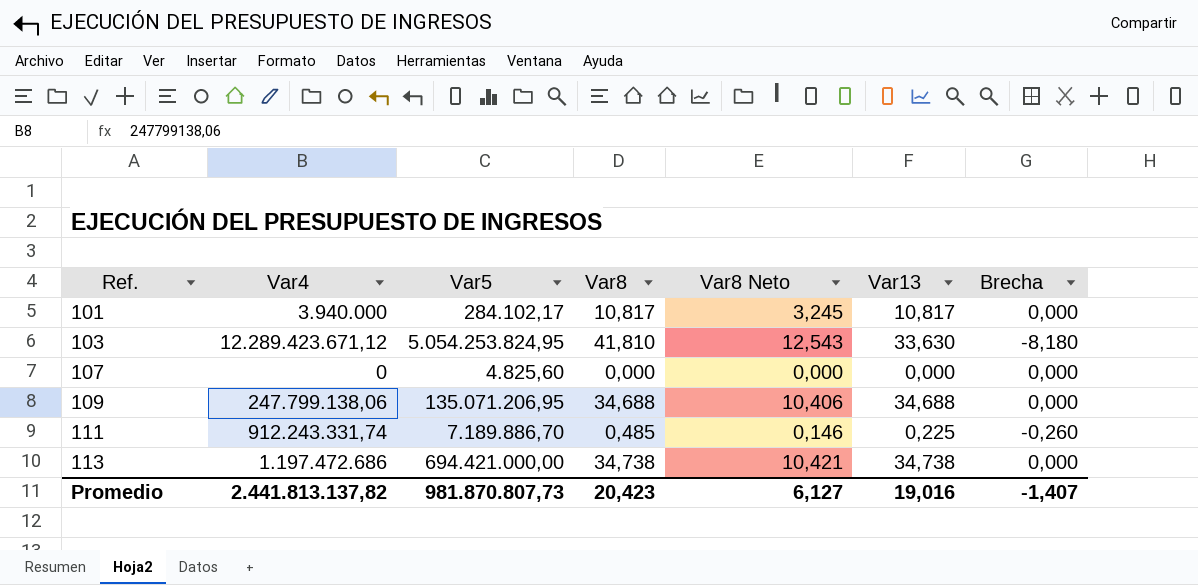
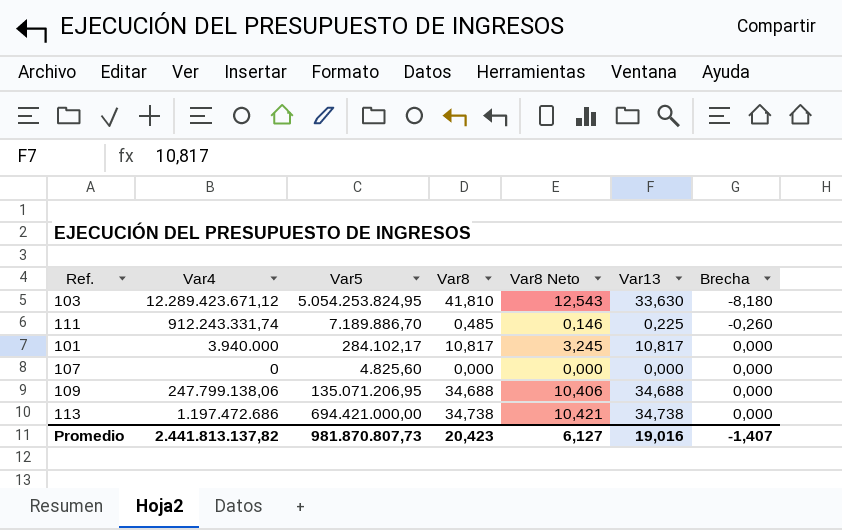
row order: Ref. ascending -> Brecha ascending

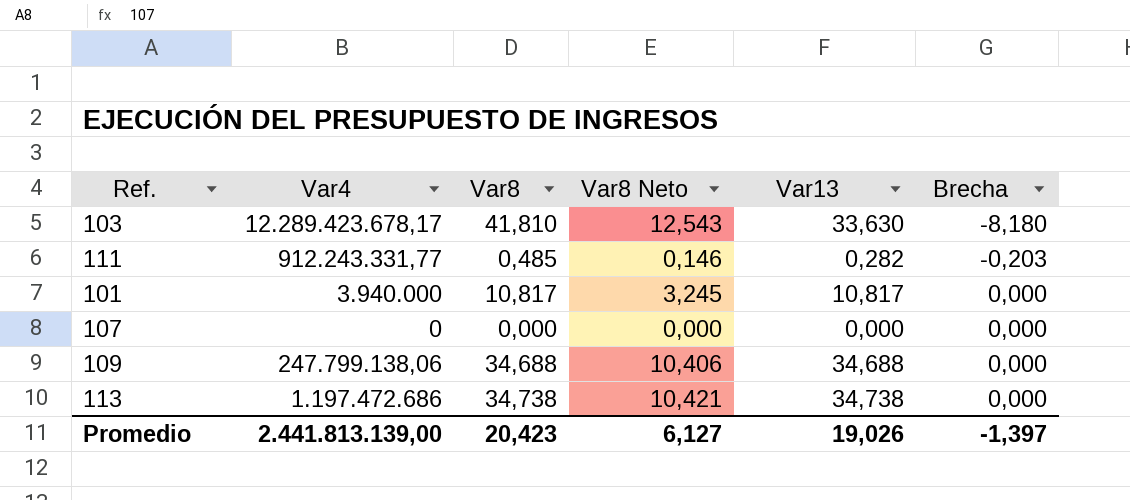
column Var5 | position: 3 -> none
103 | Var4: 12.289.423.671,12 -> 12.289.423.678,17
111 | Var4: 912.243.331,74 -> 912.243.331,77
111 | Var13: 0,225 -> 0,282
111 | Brecha: -0,260 -> -0,203
Promedio | Var4: 2.441.813.137,82 -> 2.441.813.139,00
Promedio | Var13: 19,016 -> 19,026
Promedio | Brecha: -1,407 -> -1,397

